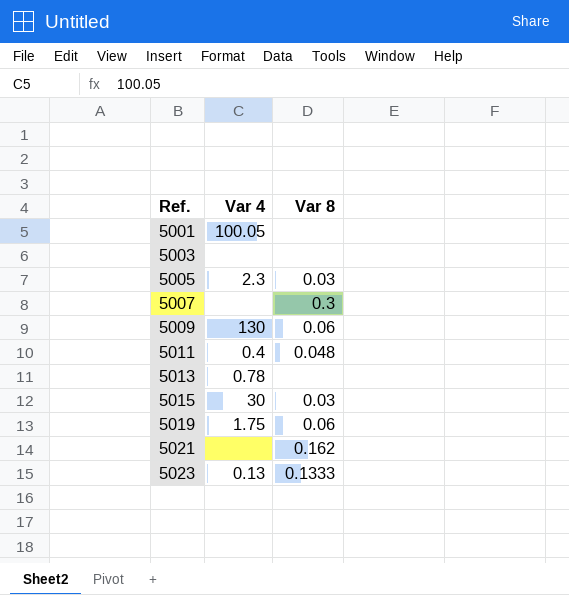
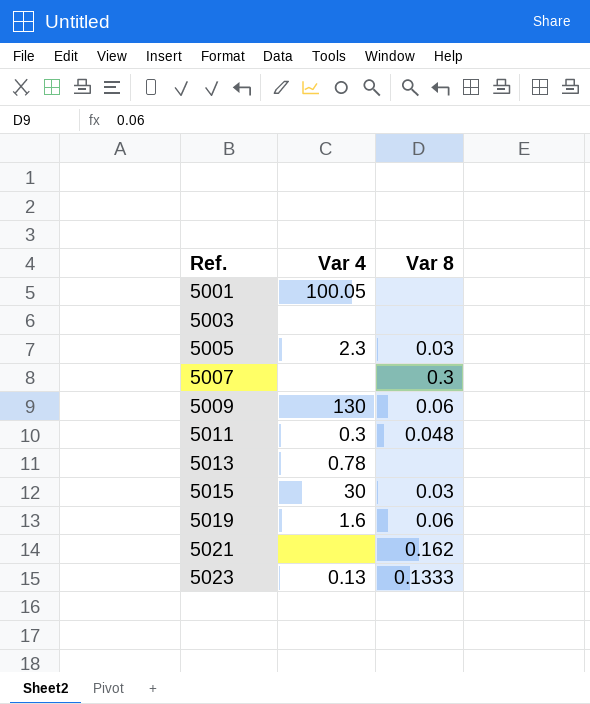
5011 | Var 4: 0.4 -> 0.3
5019 | Var 4: 1.75 -> 1.6

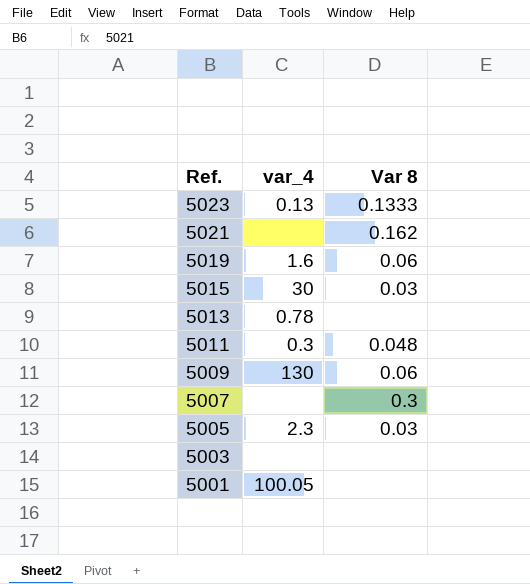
row order: Ref. ascending -> Ref. descending
column name: Var 4 -> var_4

